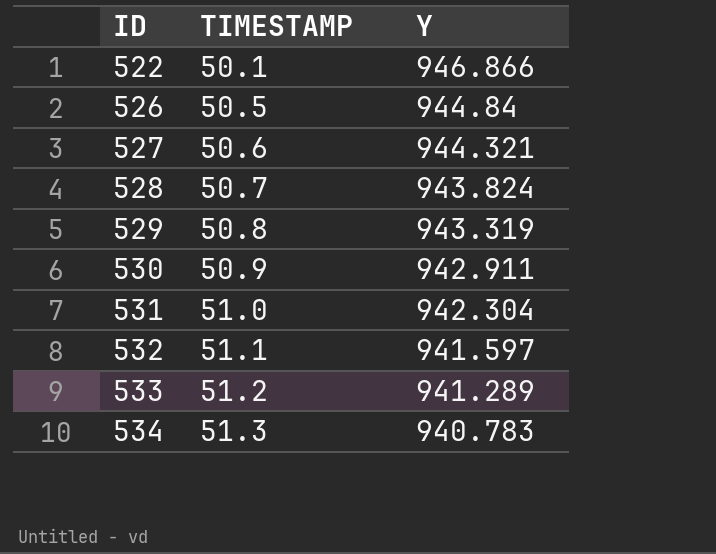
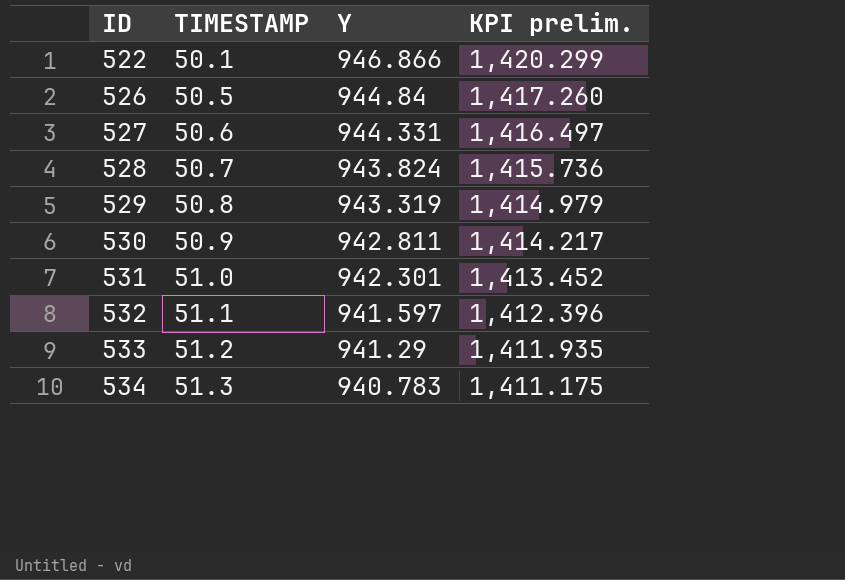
column KPI prelim. | formula: none -> [Y] * 1.5
527 | Y: 944.321 -> 944.331
530 | Y: 942.911 -> 942.811
531 | Y: 942.304 -> 942.301
533 | Y: 941.289 -> 941.29

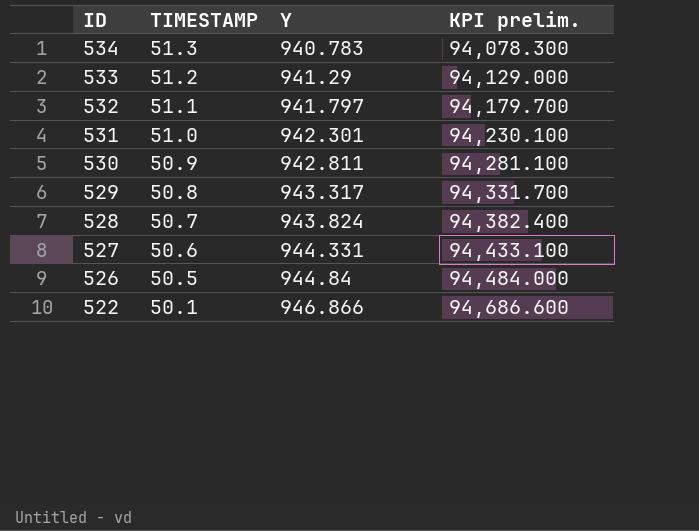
row order: ID ascending -> ID descending
column KPI prelim. | formula: [Y] * 1.5 -> [Y] * 100
532 | Y: 941.597 -> 941.797
529 | Y: 943.319 -> 943.317

